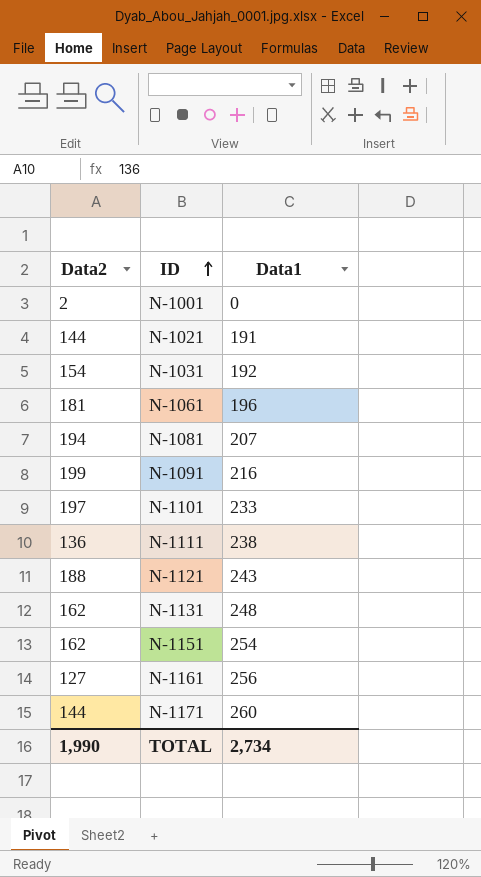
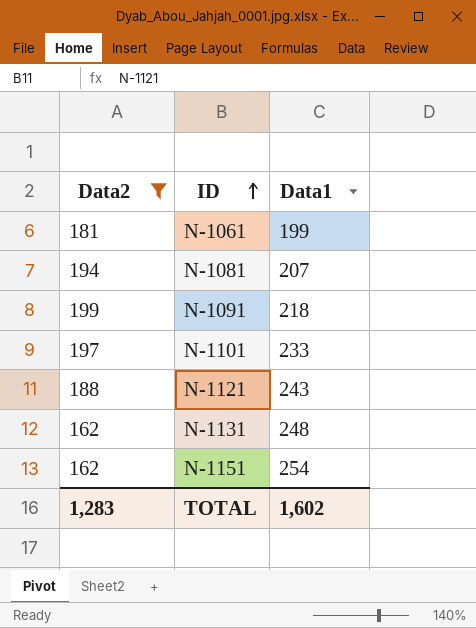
filter: none -> Data2 >= 162
N-1061 | Data1: 196 -> 199
N-1091 | Data1: 216 -> 218
TOTAL | Data2: 1,990 -> 1,283
TOTAL | Data1: 2,734 -> 1,602

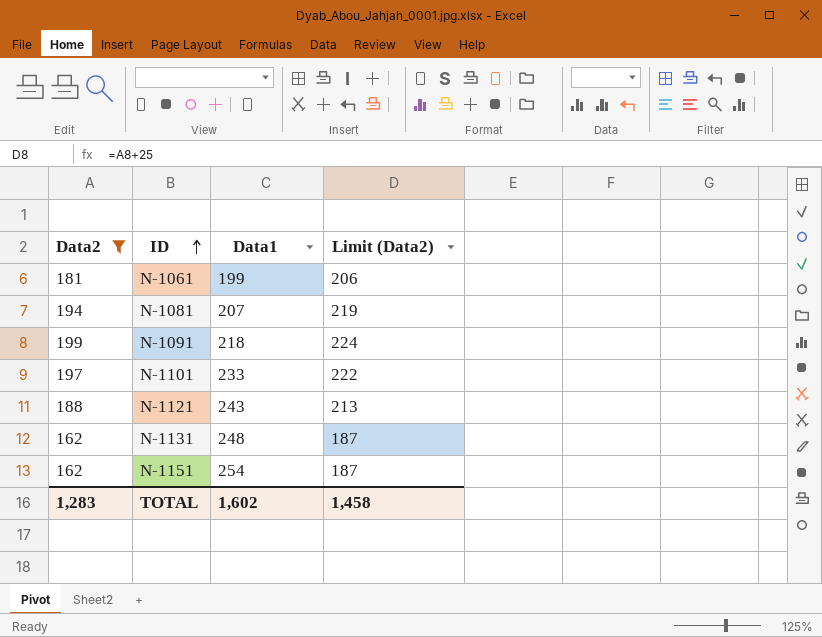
column Limit (Data2) | formula: none -> [Data2] + 25

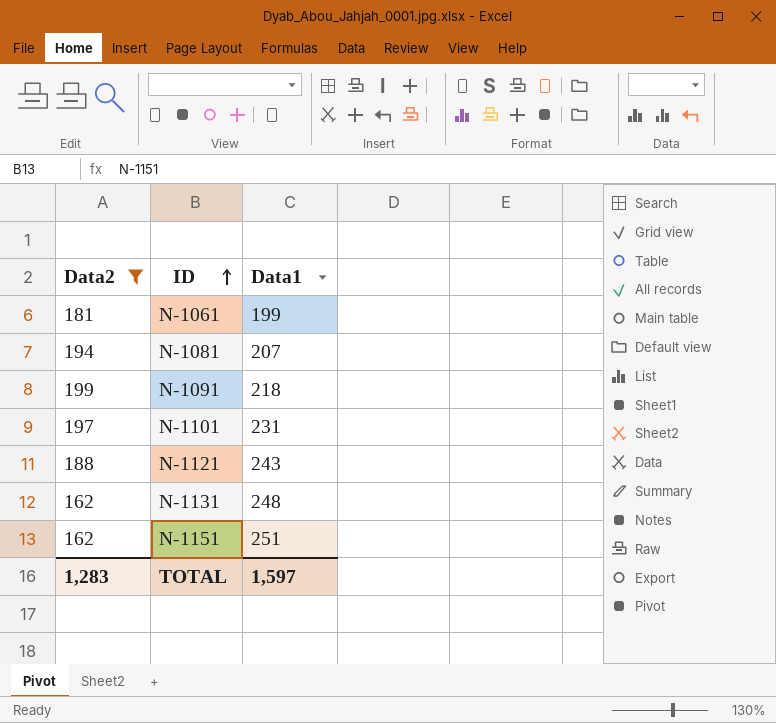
column Limit (Data2) | formula: [Data2] + 25 -> none
N-1101 | Data1: 233 -> 231
N-1151 | Data1: 254 -> 251
TOTAL | Data1: 1,602 -> 1,597

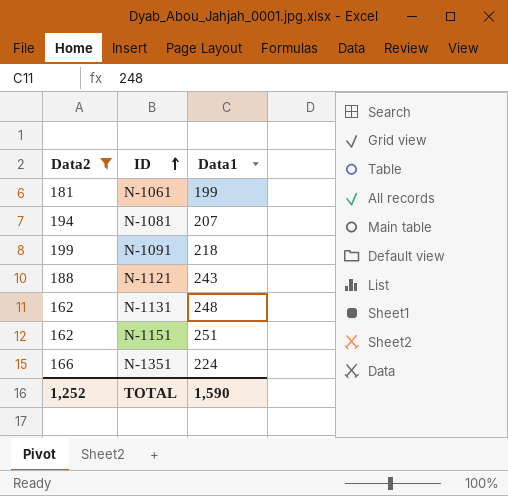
row N-1101: 197 | 231 -> none
row N-1351: none -> 166 | 224
TOTAL | Data2: 1,283 -> 1,252
TOTAL | Data1: 1,597 -> 1,590

